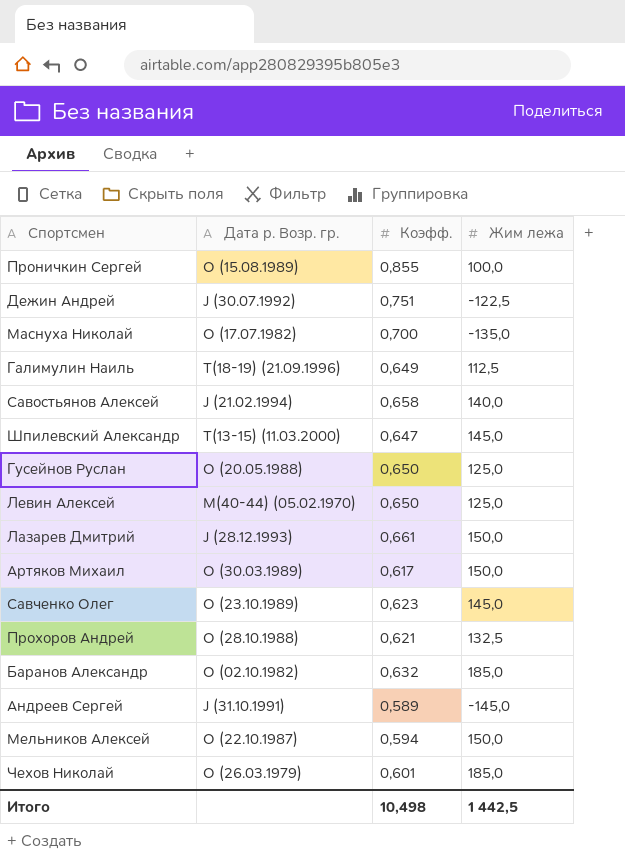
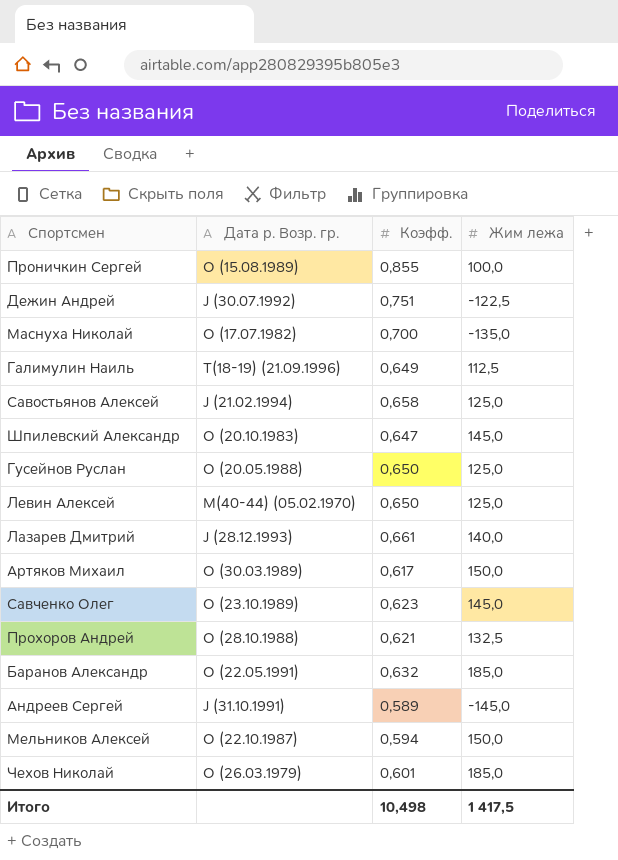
Савостьянов Алексей | Жим лежа: 140,0 -> 125,0
Шпилевский Александр | Дата р. Возр. гр.: T(13-15) (11.03.2000) -> O (20.10.1983)
Лазарев Дмитрий | Жим лежа: 150,0 -> 140,0
Баранов Александр | Дата р. Возр. гр.: O (02.10.1982) -> O (22.05.1991)
Итого | Жим лежа: 1 442,5 -> 1 417,5

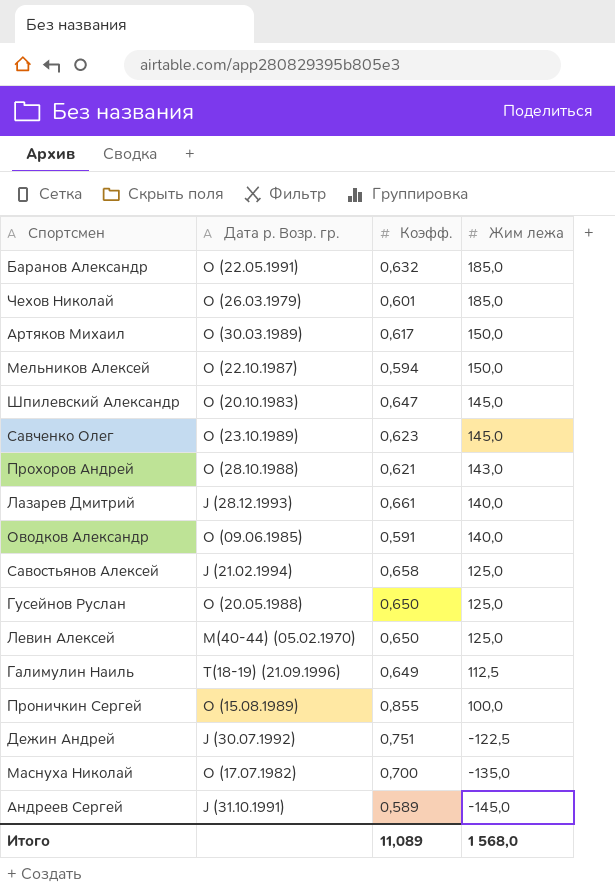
row order: none -> Жим лежа descending
Прохоров Андрей | Жим лежа: 132,5 -> 143,0
row Оводков Александр: none -> O (09.06.1985) | 0,591 | 140,0
Итого | Коэфф.: 10,498 -> 11,089
Итого | Жим лежа: 1 417,5 -> 1 568,0

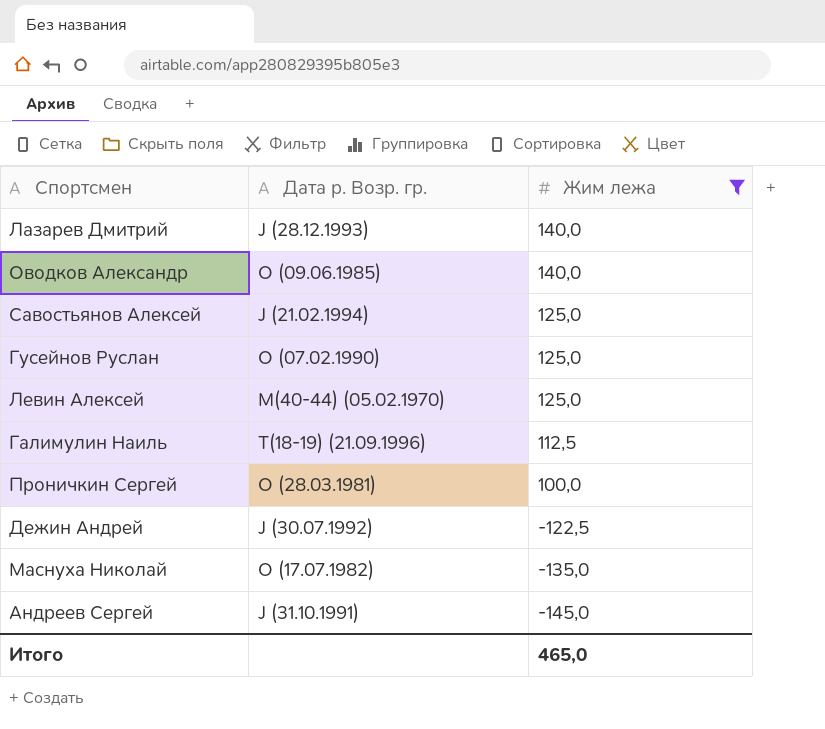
filter: none -> Жим лежа <= 140,0
column Коэфф. | position: 3 -> none
Гусейнов Руслан | Дата р. Возр. гр.: O (20.05.1988) -> O (07.02.1990)
Проничкин Сергей | Дата р. Возр. гр.: O (15.08.1989) -> O (28.03.1981)
Итого | Жим лежа: 1 568,0 -> 465,0

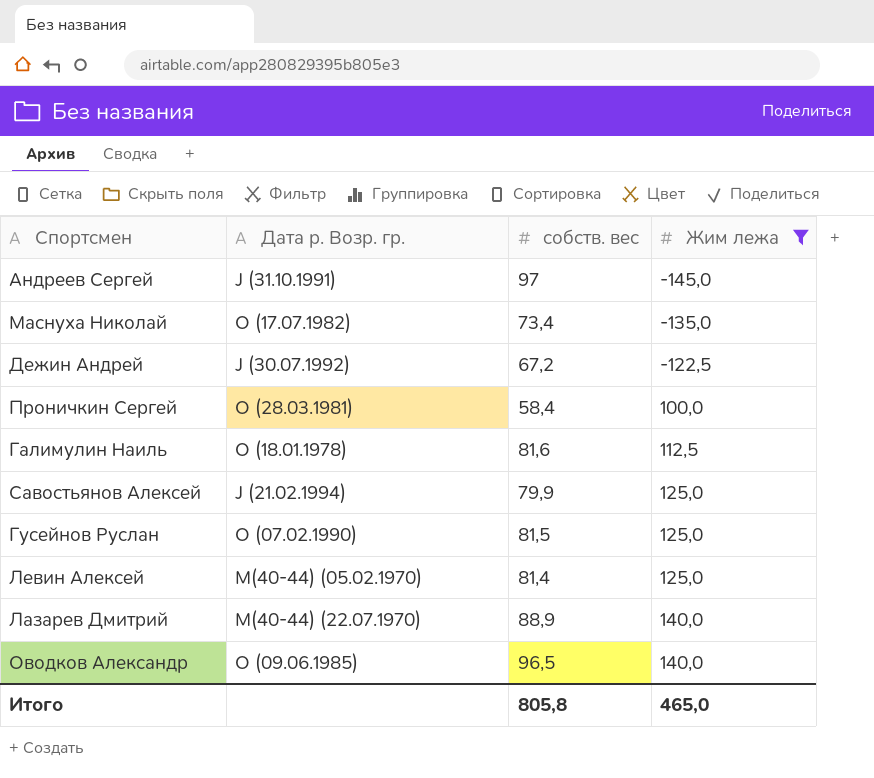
row order: Жим лежа descending -> Жим лежа ascending
column собств. вес | position: none -> 3
Галимулин Наиль | Дата р. Возр. гр.: T(18-19) (21.09.1996) -> O (18.01.1978)
Лазарев Дмитрий | Дата р. Возр. гр.: J (28.12.1993) -> M(40-44) (22.07.1970)

